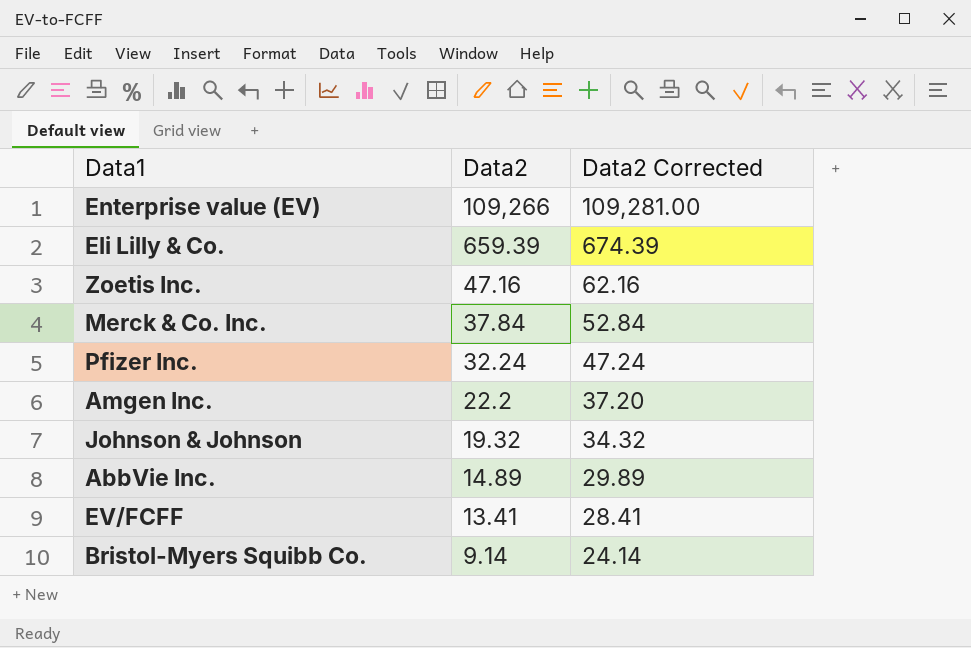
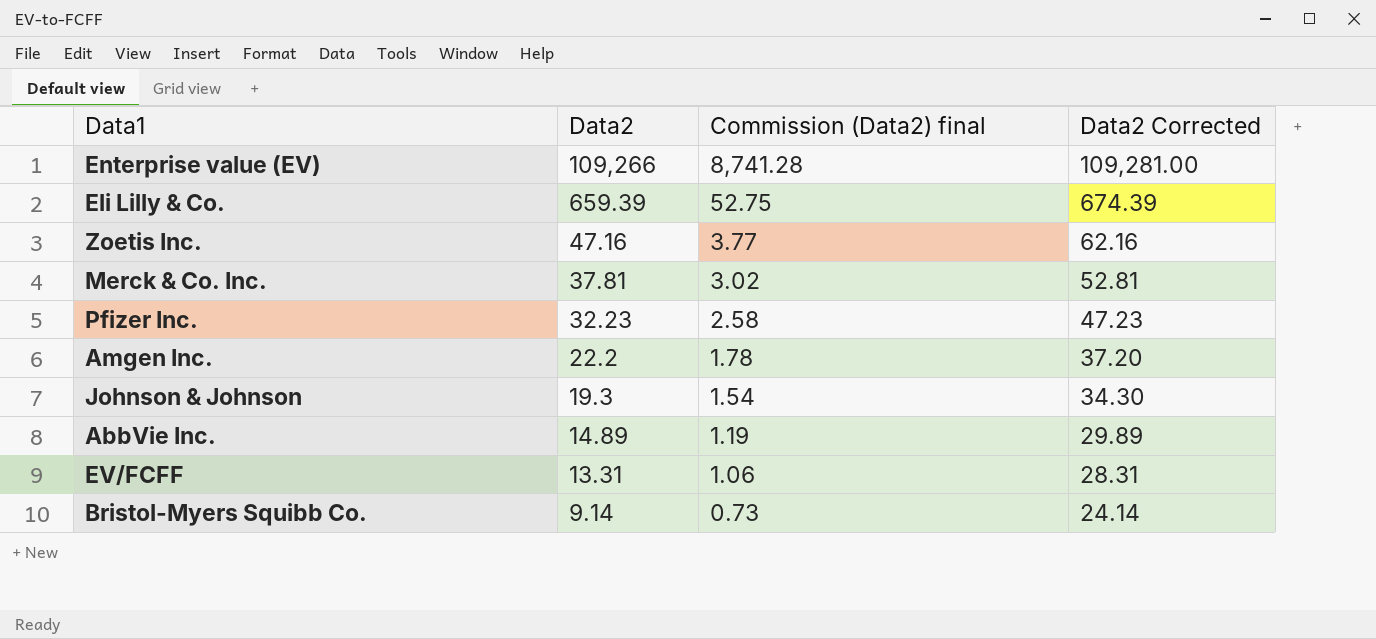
column Commission (Data2) final | formula: none -> [Data2] * 0.08
Merck & Co. Inc. | Data2: 37.84 -> 37.81
Merck & Co. Inc. | Data2 Corrected: 52.84 -> 52.81
Pfizer Inc. | Data2: 32.24 -> 32.23
Pfizer Inc. | Data2 Corrected: 47.24 -> 47.23
Johnson & Johnson | Data2: 19.32 -> 19.3
Johnson & Johnson | Data2 Corrected: 34.32 -> 34.30
EV/FCFF | Data2: 13.41 -> 13.31
EV/FCFF | Data2 Corrected: 28.41 -> 28.31

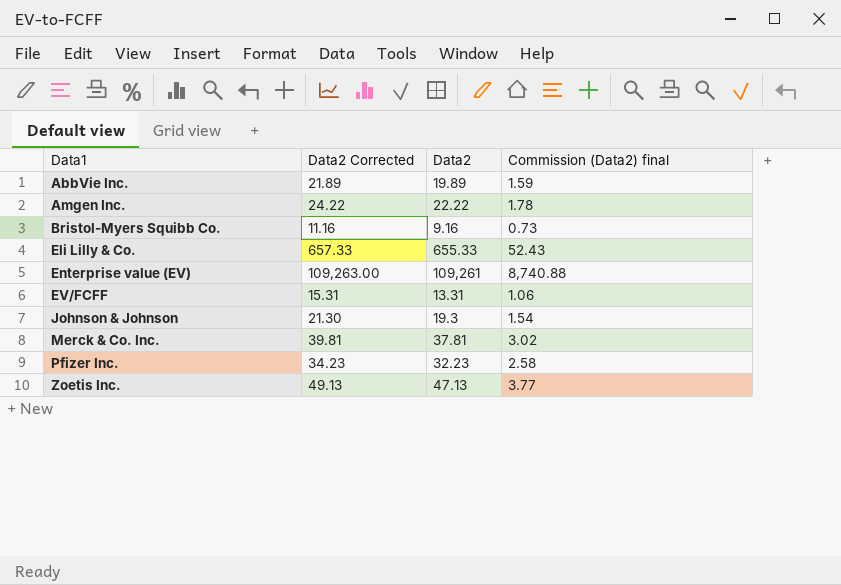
row order: Data2 descending -> Data1 ascending
column Data2 Corrected | formula: [Data2] + 15 -> [Data2] + 2
column Data2 Corrected | position: 4 -> 2
AbbVie Inc. | Data2: 14.89 -> 19.89
AbbVie Inc. | Commission (Data2) final: 1.19 -> 1.59
Amgen Inc. | Data2: 22.2 -> 22.22
Bristol-Myers Squibb Co. | Data2: 9.14 -> 9.16
Eli Lilly & Co. | Data2: 659.39 -> 655.33
Eli Lilly & Co. | Commission (Data2) final: 52.75 -> 52.43
Enterprise value (EV) | Data2: 109,266 -> 109,261
Enterprise value (EV) | Commission (Data2) final: 8,741.28 -> 8,740.88
Zoetis Inc. | Data2: 47.16 -> 47.13

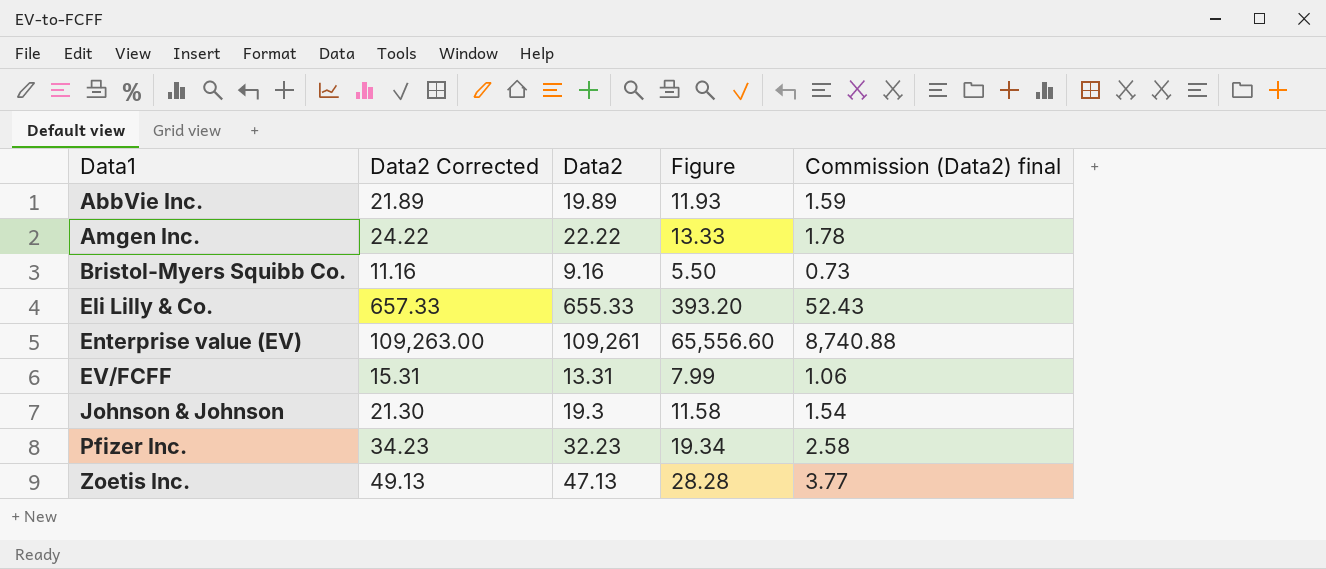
column Figure | formula: none -> [Data2] * 0.6
row Merck & Co. Inc.: 39.81 | 37.81 | 3.02 -> none

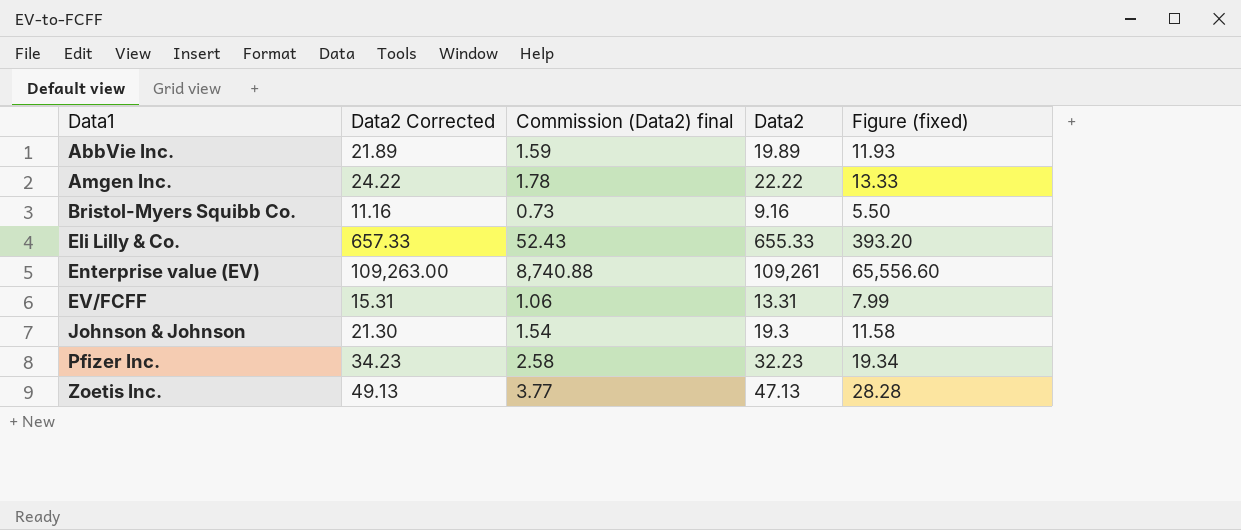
column Commission (Data2) final | position: 5 -> 3
column name: Figure -> Figure (fixed)

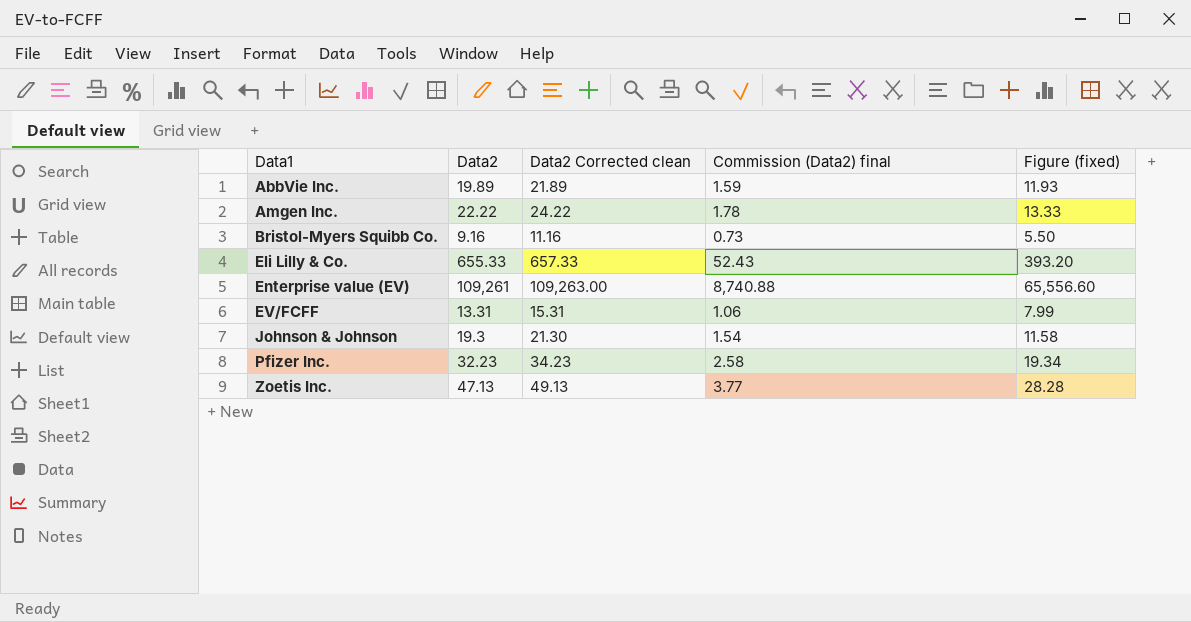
column Data2 | position: 4 -> 2
column name: Data2 Corrected -> Data2 Corrected clean

